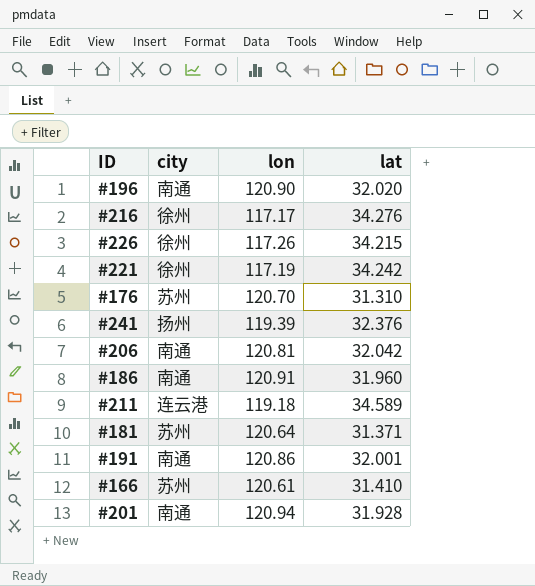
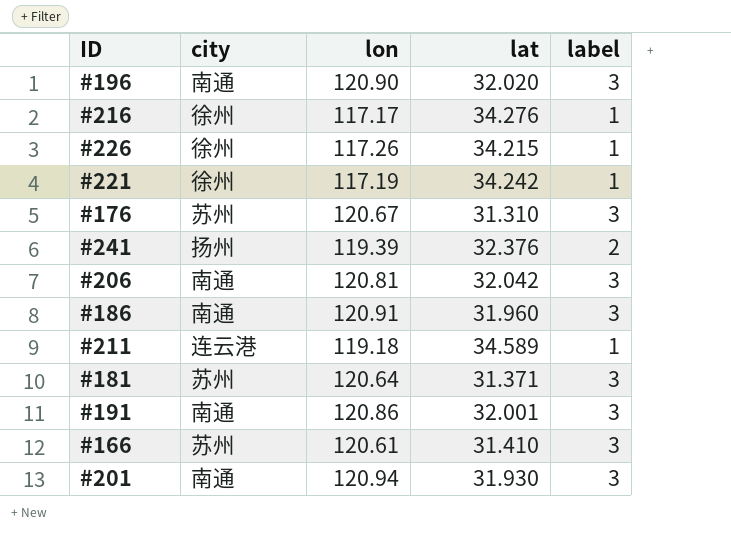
column label | position: none -> 5
#176 | lon: 120.70 -> 120.67
#201 | lat: 31.928 -> 31.930

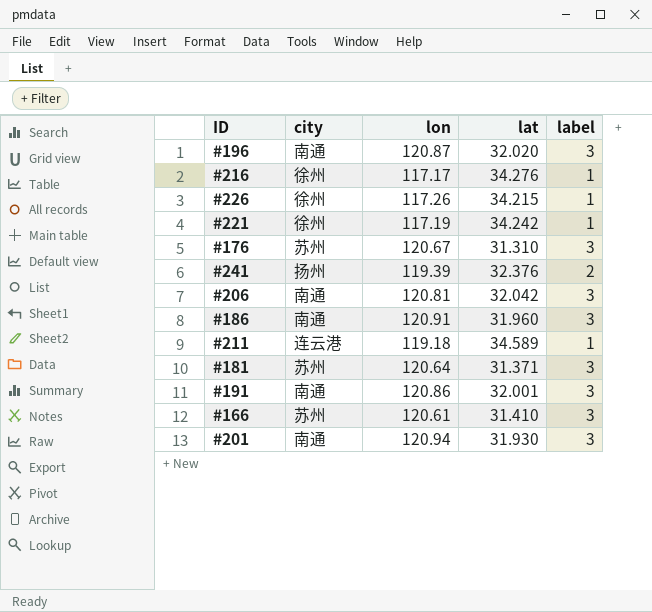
#196 | lon: 120.90 -> 120.87

